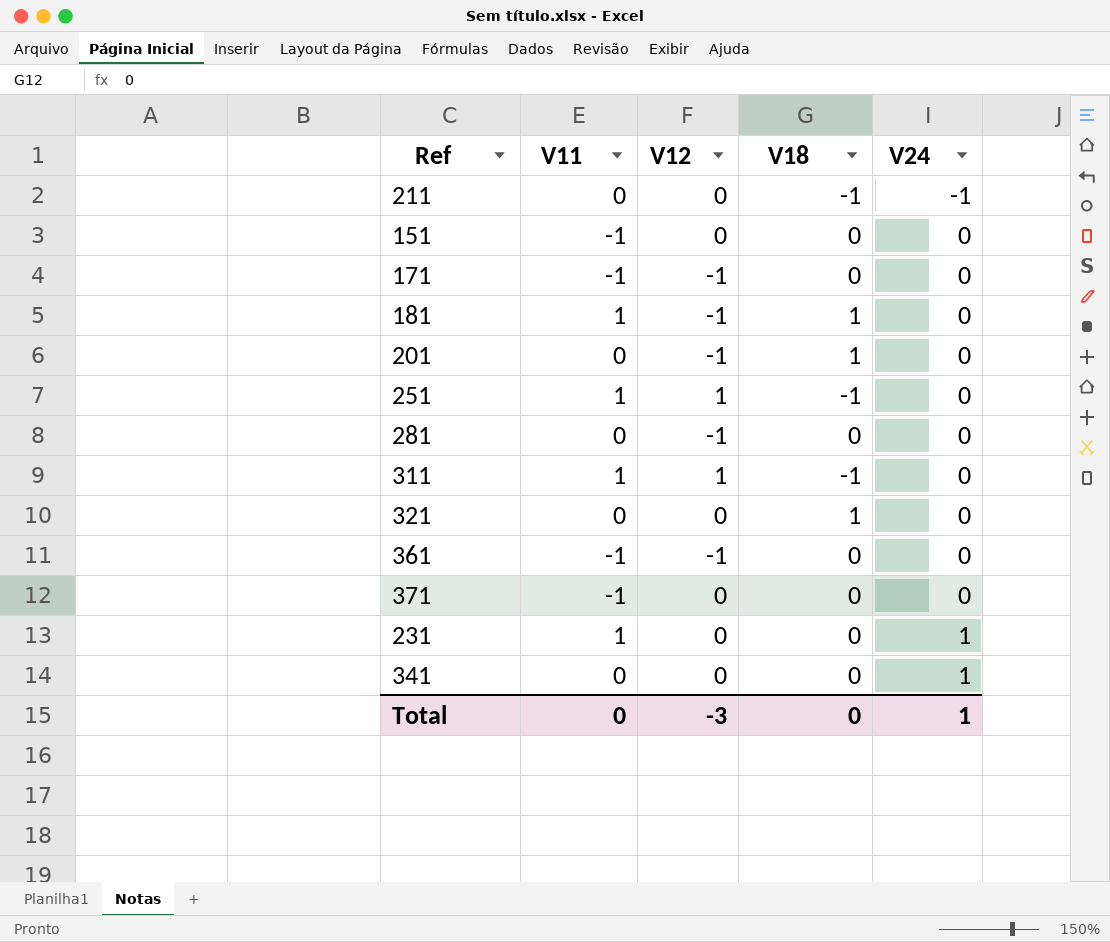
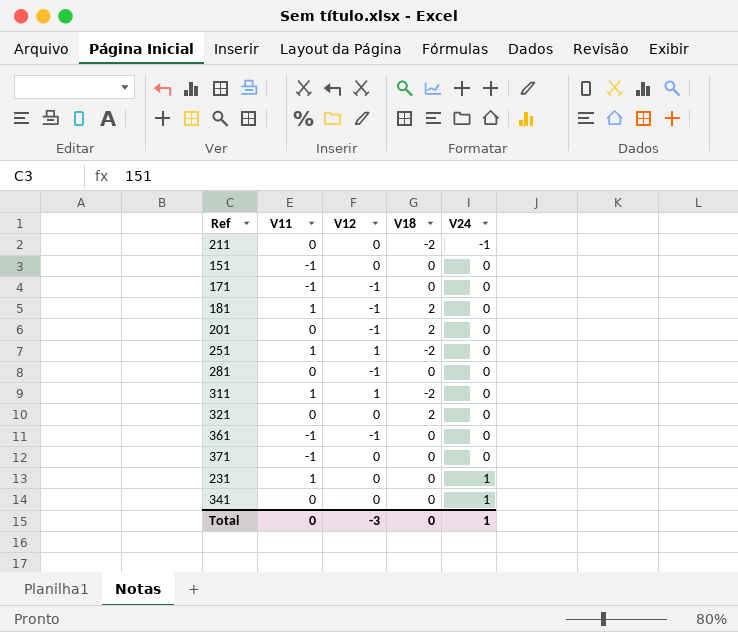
211 | V18: -1 -> -2
181 | V18: 1 -> 2
201 | V18: 1 -> 2
251 | V18: -1 -> -2
311 | V18: -1 -> -2
321 | V18: 1 -> 2

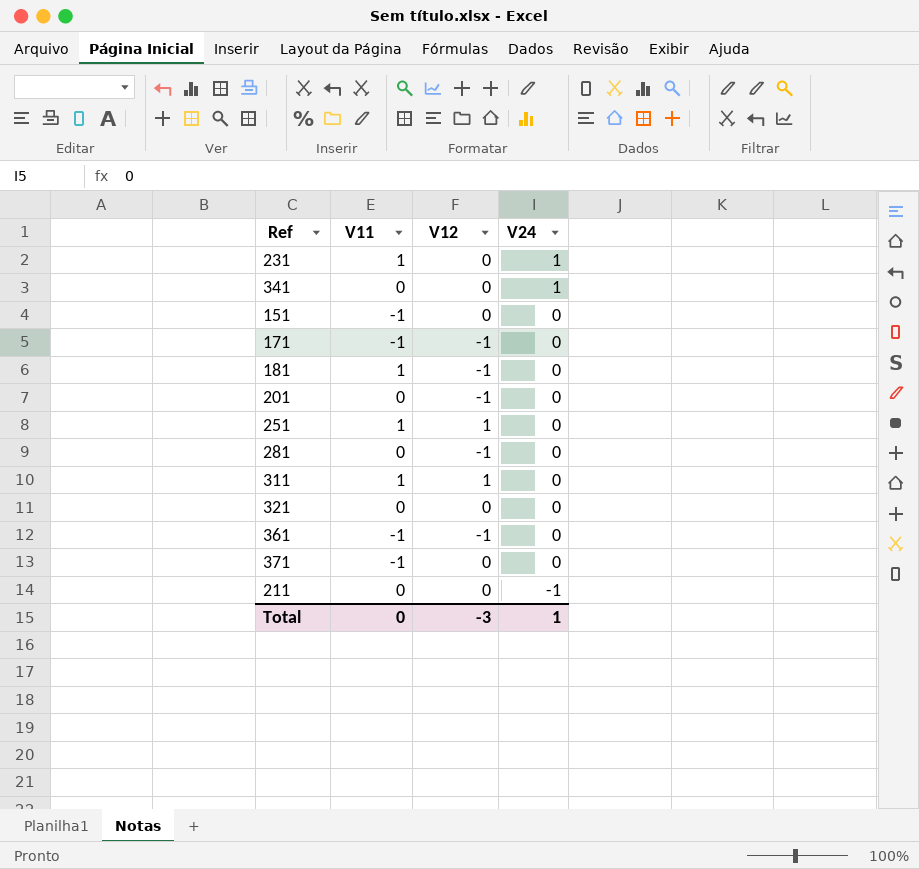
row order: V24 ascending -> V24 descending
column V18 | position: 4 -> none

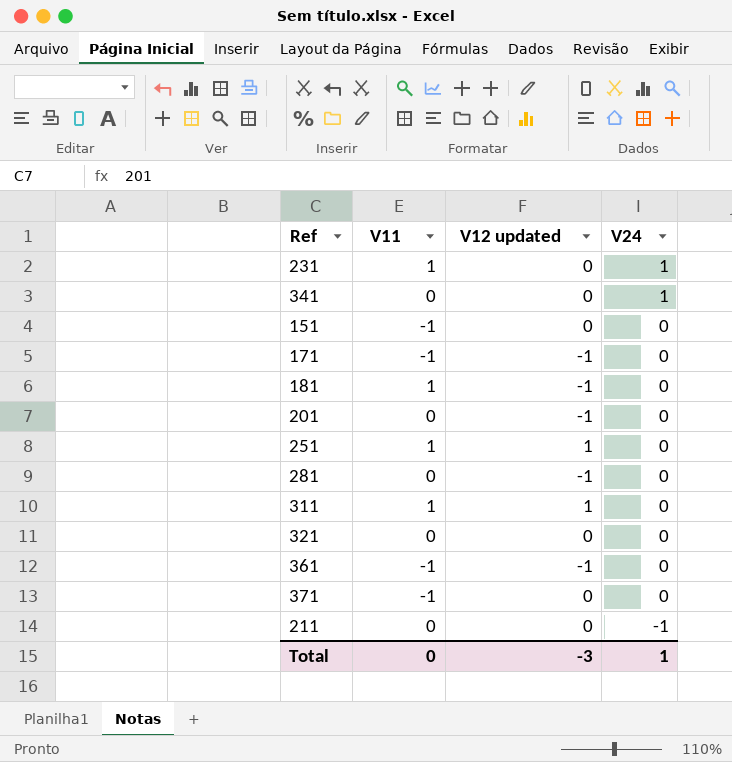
column name: V12 -> V12 updated

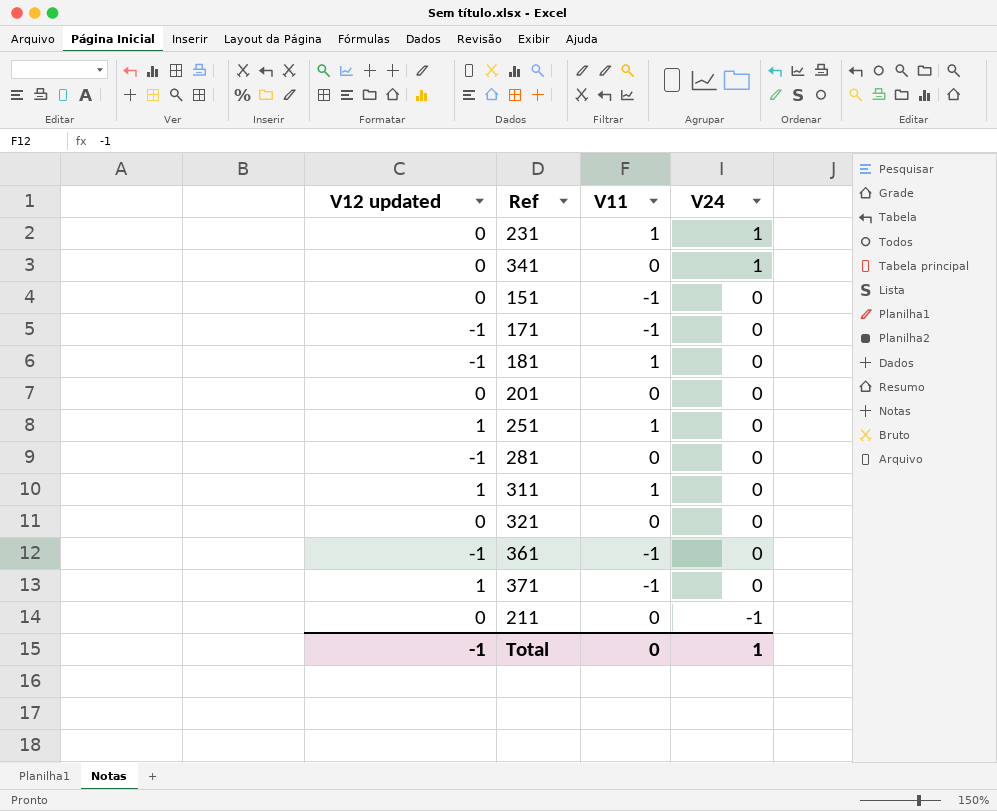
column V12 updated | position: 3 -> 1
201 | V12 updated: -1 -> 0
371 | V12 updated: 0 -> 1
Total | V12 updated: -3 -> -1

